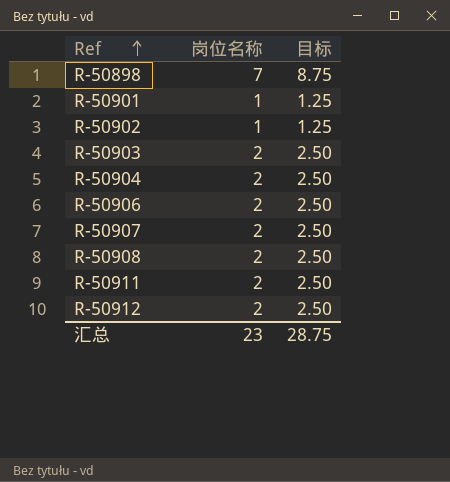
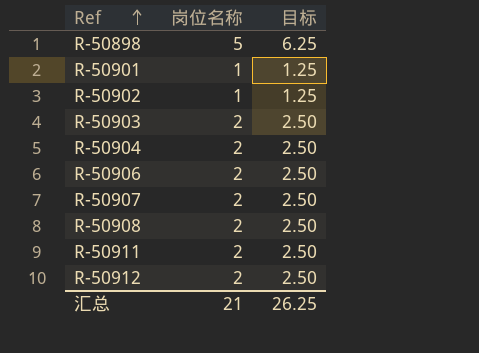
R-50898 | 岗位名称: 7 -> 5
R-50898 | 目标: 8.75 -> 6.25
汇总 | 岗位名称: 23 -> 21
汇总 | 目标: 28.75 -> 26.25

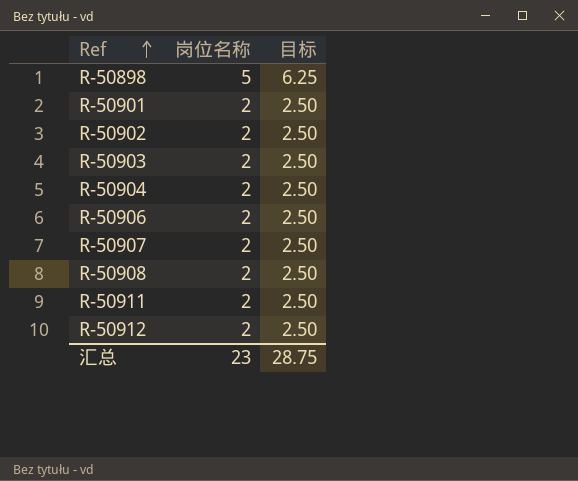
R-50901 | 岗位名称: 1 -> 2
R-50901 | 目标: 1.25 -> 2.50
R-50902 | 岗位名称: 1 -> 2
R-50902 | 目标: 1.25 -> 2.50
汇总 | 岗位名称: 21 -> 23
汇总 | 目标: 26.25 -> 28.75

